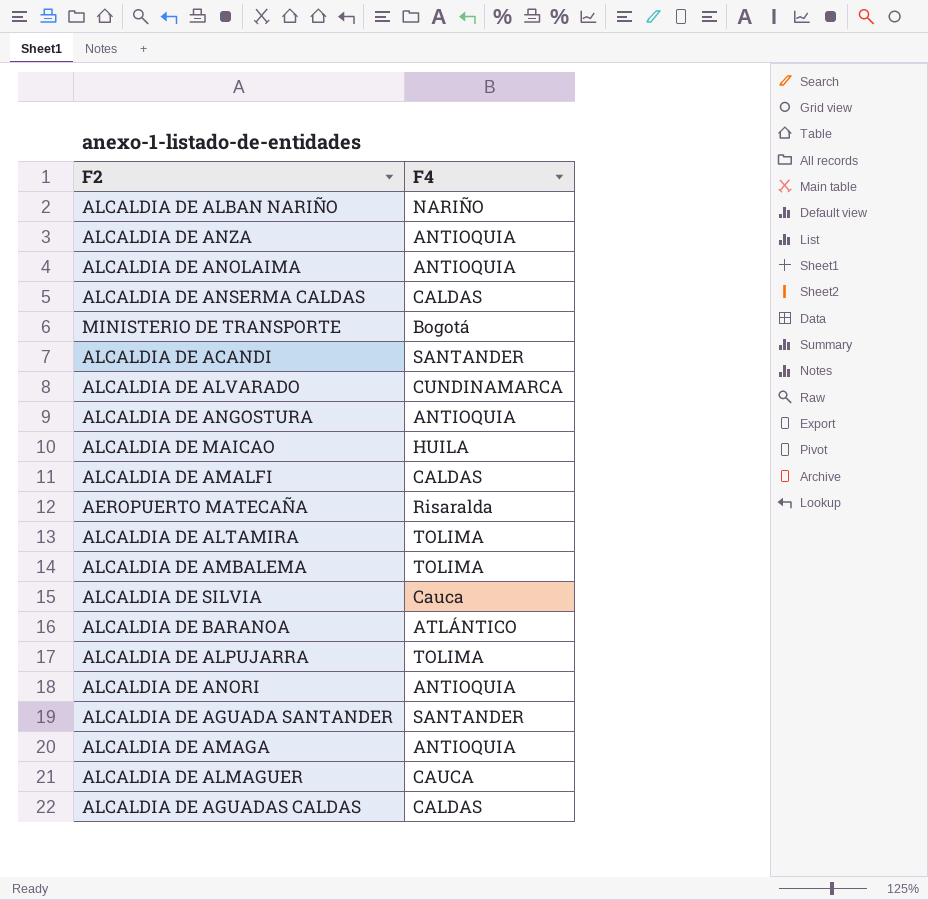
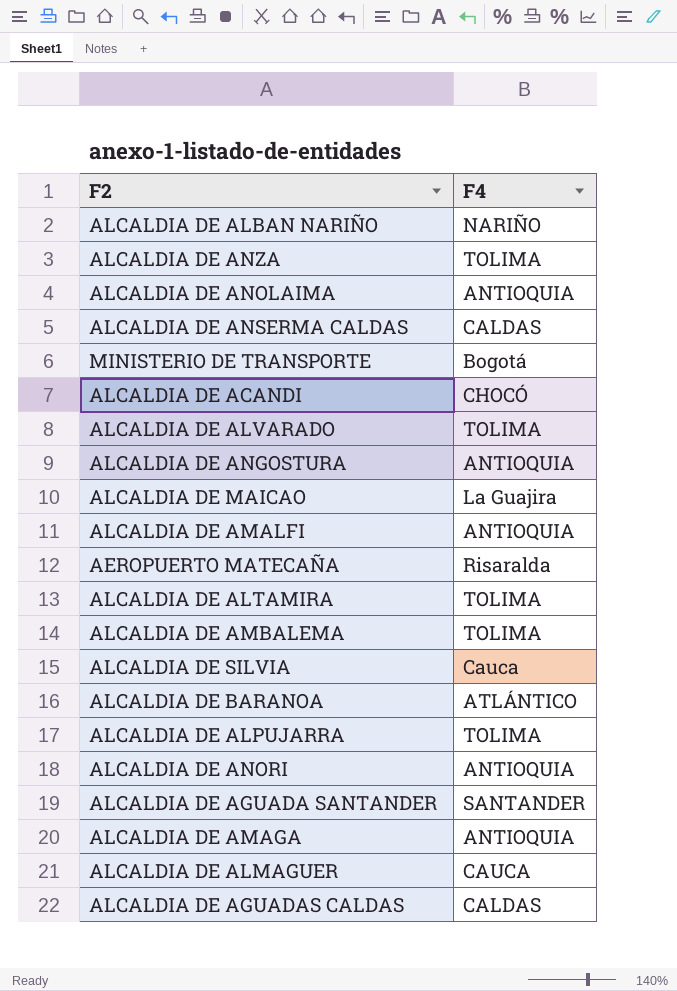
ALCALDIA DE ANZA | F4: ANTIOQUIA -> TOLIMA
ALCALDIA DE ACANDI | F4: SANTANDER -> CHOCÓ
ALCALDIA DE ALVARADO | F4: CUNDINAMARCA -> TOLIMA
ALCALDIA DE MAICAO | F4: HUILA -> La Guajira
ALCALDIA DE AMALFI | F4: CALDAS -> ANTIOQUIA

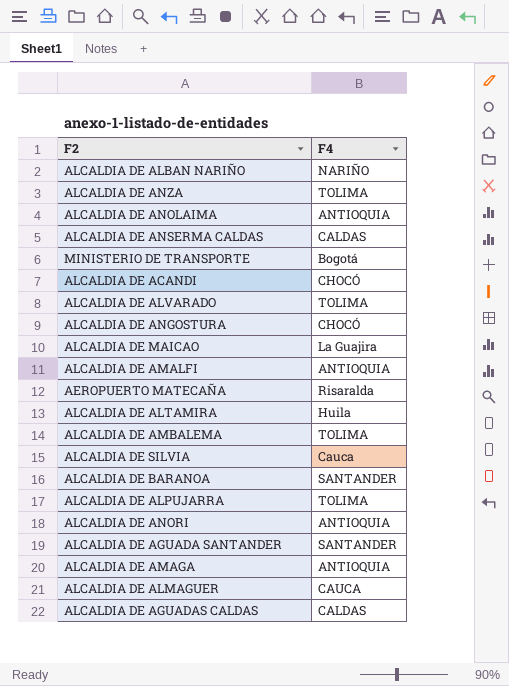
ALCALDIA DE ANGOSTURA | F4: ANTIOQUIA -> CHOCÓ
ALCALDIA DE ALTAMIRA | F4: TOLIMA -> Huila
ALCALDIA DE BARANOA | F4: ATLÁNTICO -> SANTANDER

